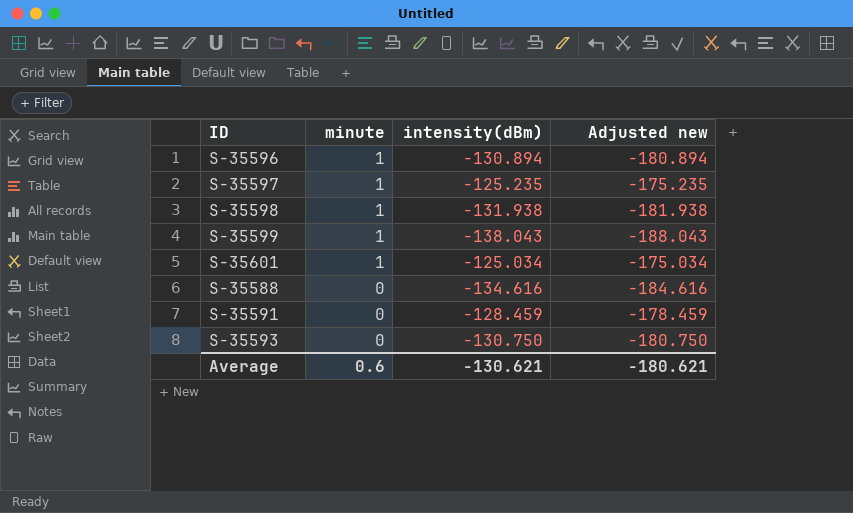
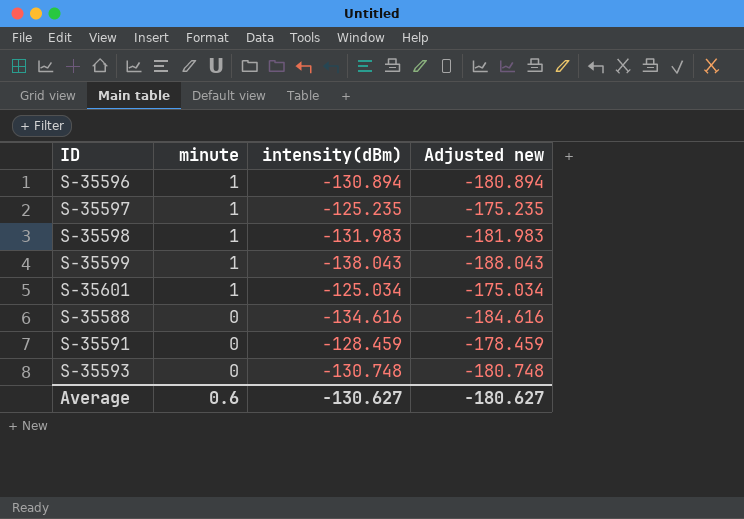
S-35598 | intensity(dBm): -131.938 -> -131.983
S-35598 | Adjusted new: -181.938 -> -181.983
S-35593 | intensity(dBm): -130.750 -> -130.748
S-35593 | Adjusted new: -180.750 -> -180.748
Average | intensity(dBm): -130.621 -> -130.627
Average | Adjusted new: -180.621 -> -180.627

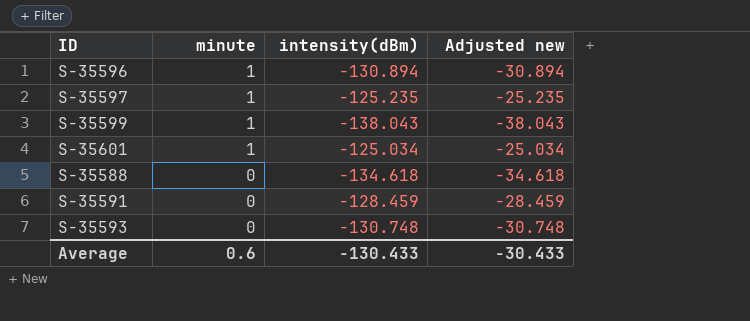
column Adjusted new | formula: [intensity(dBm)] - 50 -> [intensity(dBm)] + 100
row S-35598: 1 | -131.983 | -181.983 -> none
S-35588 | intensity(dBm): -134.616 -> -134.618
Average | intensity(dBm): -130.627 -> -130.433
Average | Adjusted new: -180.627 -> -30.433

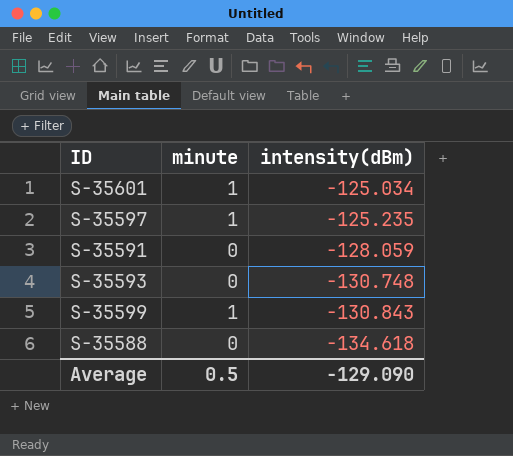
row order: minute descending -> intensity(dBm) descending
column Adjusted new | formula: [intensity(dBm)] + 100 -> none
row S-35596: 1 | -130.894 | -30.894 -> none
S-35591 | intensity(dBm): -128.459 -> -128.059
S-35599 | intensity(dBm): -138.043 -> -130.843
Average | minute: 0.6 -> 0.5
Average | intensity(dBm): -130.433 -> -129.090

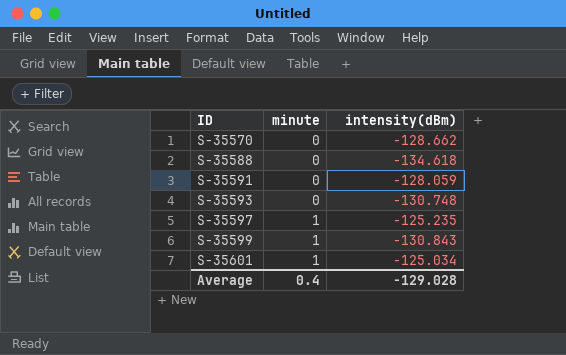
row order: intensity(dBm) descending -> ID ascending
row S-35570: none -> 0 | -128.662
Average | minute: 0.5 -> 0.4
Average | intensity(dBm): -129.090 -> -129.028

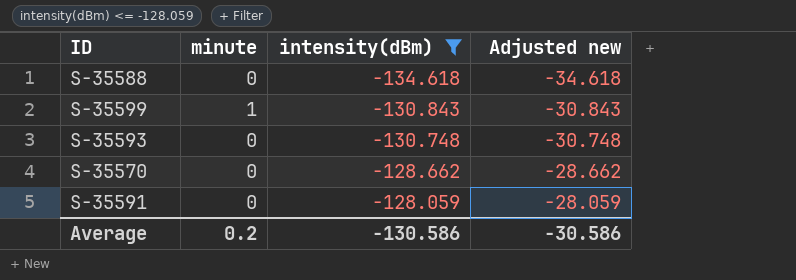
filter: none -> intensity(dBm) <= -128.059
row order: ID ascending -> intensity(dBm) ascending
column Adjusted new | formula: none -> [intensity(dBm)] + 100
Average | minute: 0.4 -> 0.2
Average | intensity(dBm): -129.028 -> -130.586

